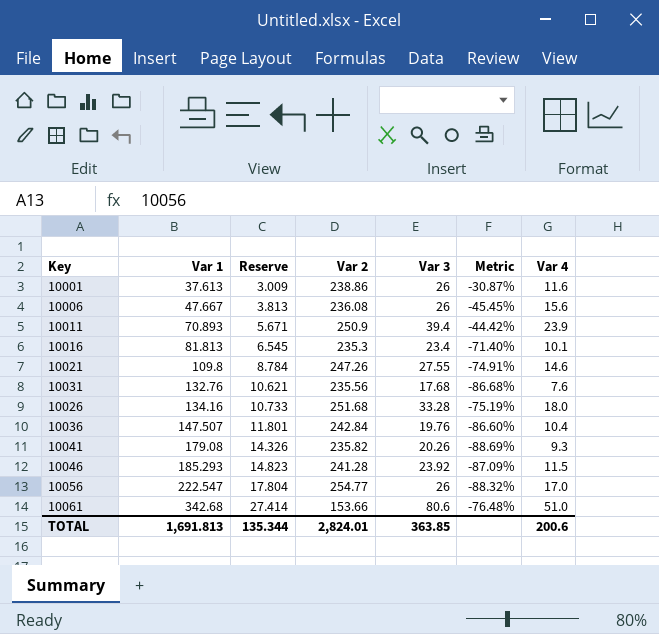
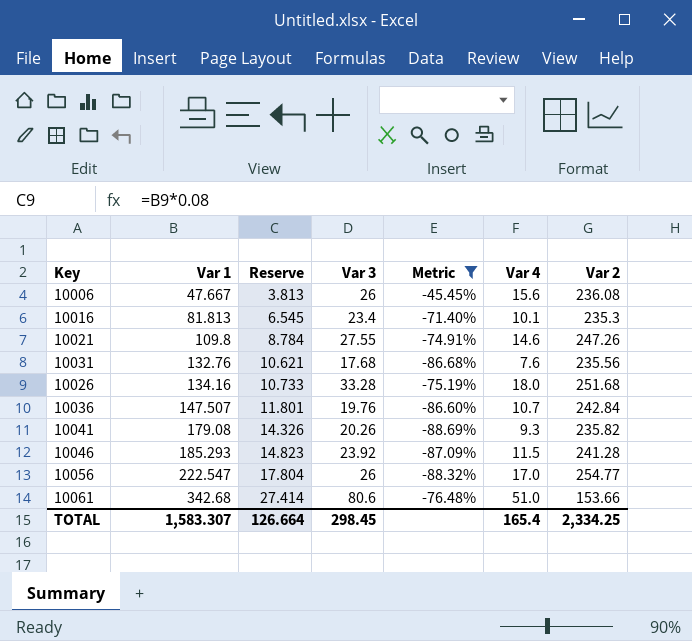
filter: none -> Metric <= -45.45%
column Var 2 | position: 4 -> 7
10036 | Var 4: 10.4 -> 10.7
TOTAL | Var 1: 1,691.813 -> 1,583.307
TOTAL | Reserve: 135.344 -> 126.664
TOTAL | Var 3: 363.85 -> 298.45
TOTAL | Var 4: 200.6 -> 165.4
TOTAL | Var 2: 2,824.01 -> 2,334.25

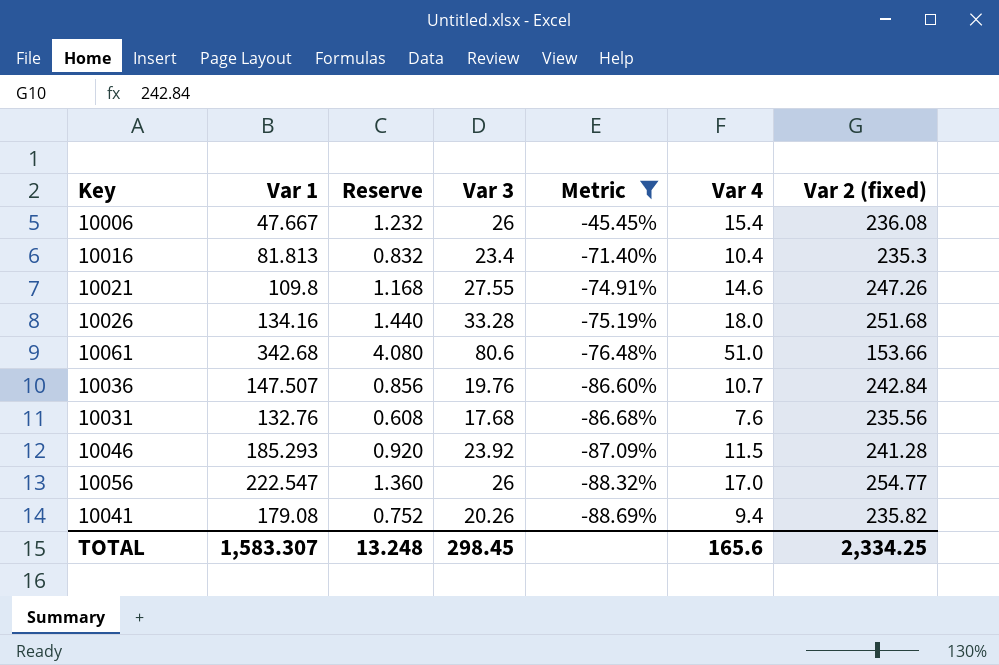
row order: Var 1 ascending -> Metric descending
column Reserve | formula: [Var 1] * 0.08 -> [Var 4] * 0.08
column name: Var 2 -> Var 2 (fixed)
10006 | Var 4: 15.6 -> 15.4
10016 | Var 4: 10.1 -> 10.4
10041 | Var 4: 9.3 -> 9.4
TOTAL | Reserve: 126.664 -> 13.248
TOTAL | Var 4: 165.4 -> 165.6

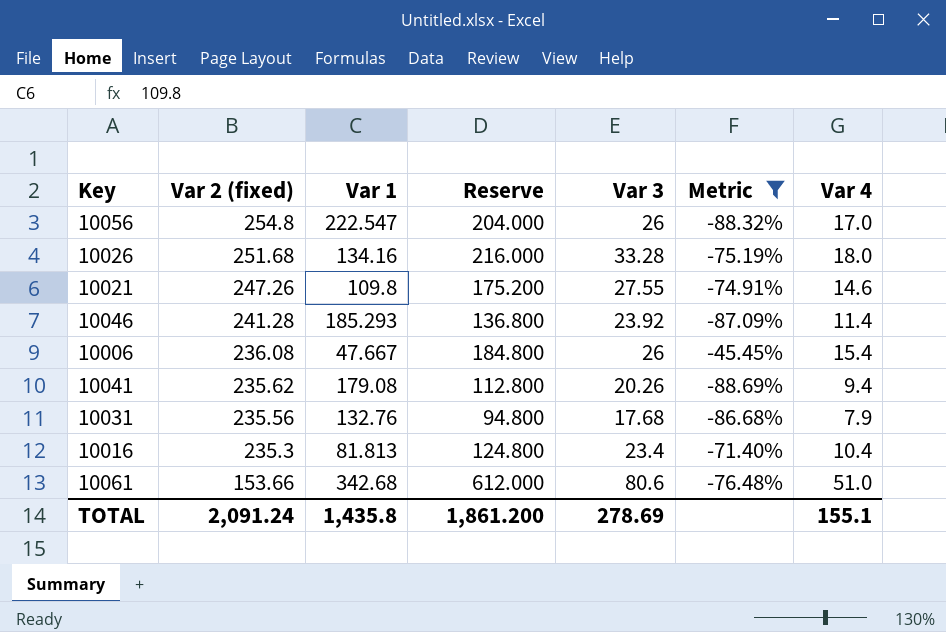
row order: Metric descending -> Var 2 (fixed) descending
column Var 2 (fixed) | position: 7 -> 2
column Reserve | formula: [Var 4] * 0.08 -> [Var 4] * 12
row 10036: 147.507 | 0.856 | 19.76 | -86.60% | 10.7 | 242.84 -> none
10056 | Var 2 (fixed): 254.77 -> 254.8
10046 | Var 4: 11.5 -> 11.4
10041 | Var 2 (fixed): 235.82 -> 235.62
10031 | Var 4: 7.6 -> 7.9
TOTAL | Var 2 (fixed): 2,334.25 -> 2,091.24
TOTAL | Var 1: 1,583.307 -> 1,435.8
TOTAL | Reserve: 13.248 -> 1,861.200
TOTAL | Var 3: 298.45 -> 278.69
TOTAL | Var 4: 165.6 -> 155.1

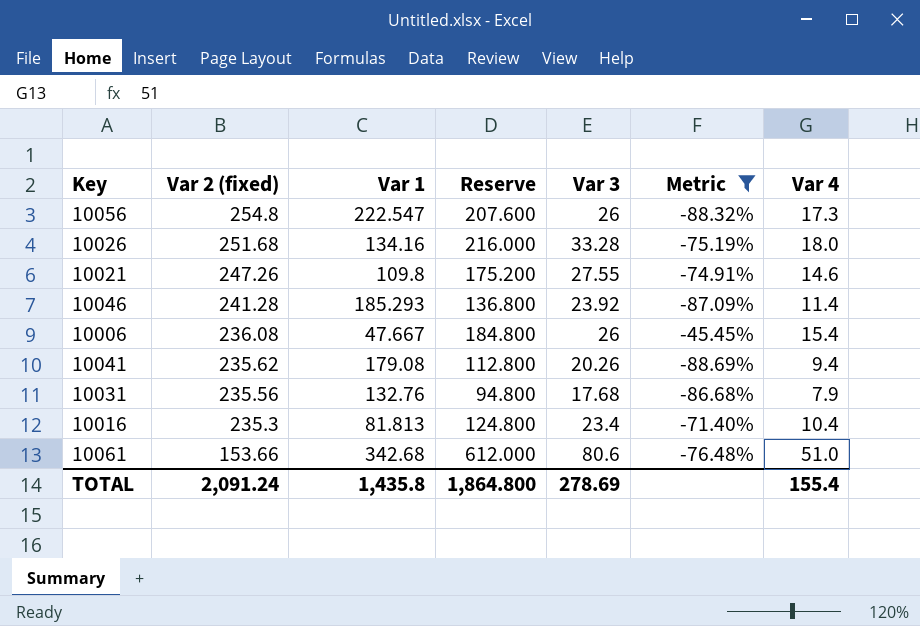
10056 | Reserve: 204.000 -> 207.600
10056 | Var 4: 17.0 -> 17.3
TOTAL | Reserve: 1,861.200 -> 1,864.800
TOTAL | Var 4: 155.1 -> 155.4

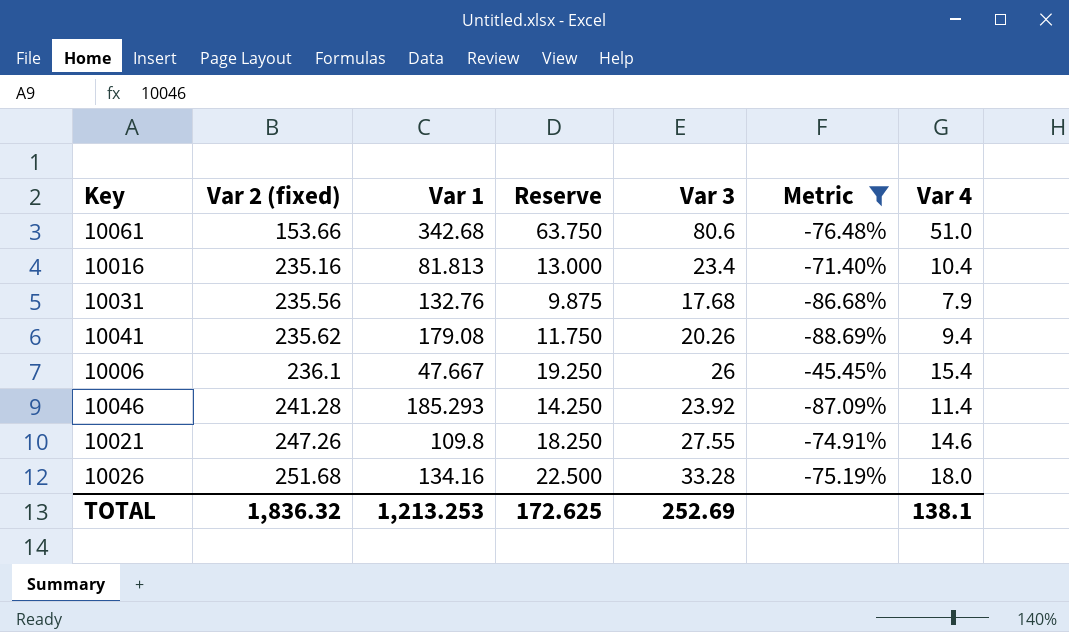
row order: Var 2 (fixed) descending -> Var 2 (fixed) ascending
column Reserve | formula: [Var 4] * 12 -> [Var 4] * 1.25
row 10056: 254.8 | 222.547 | 207.600 | 26 | -88.32% | 17.3 -> none
10016 | Var 2 (fixed): 235.3 -> 235.16
10006 | Var 2 (fixed): 236.08 -> 236.1
TOTAL | Var 2 (fixed): 2,091.24 -> 1,836.32
TOTAL | Var 1: 1,435.8 -> 1,213.253
TOTAL | Reserve: 1,864.800 -> 172.625
TOTAL | Var 3: 278.69 -> 252.69
TOTAL | Var 4: 155.4 -> 138.1

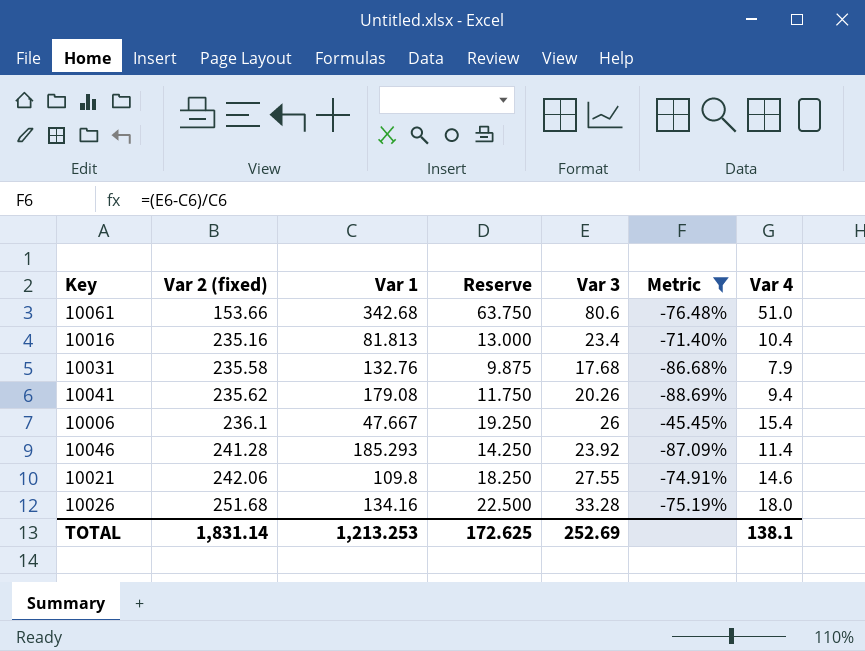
10031 | Var 2 (fixed): 235.56 -> 235.58
10021 | Var 2 (fixed): 247.26 -> 242.06
TOTAL | Var 2 (fixed): 1,836.32 -> 1,831.14

